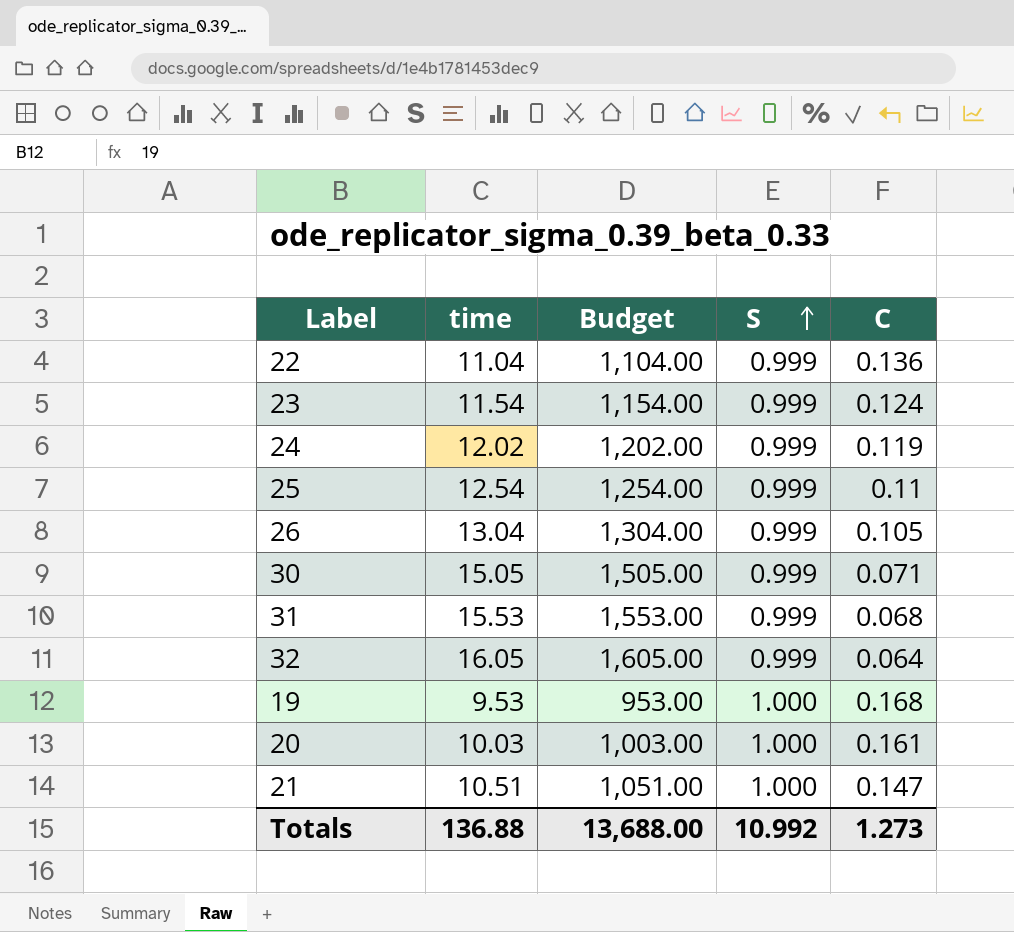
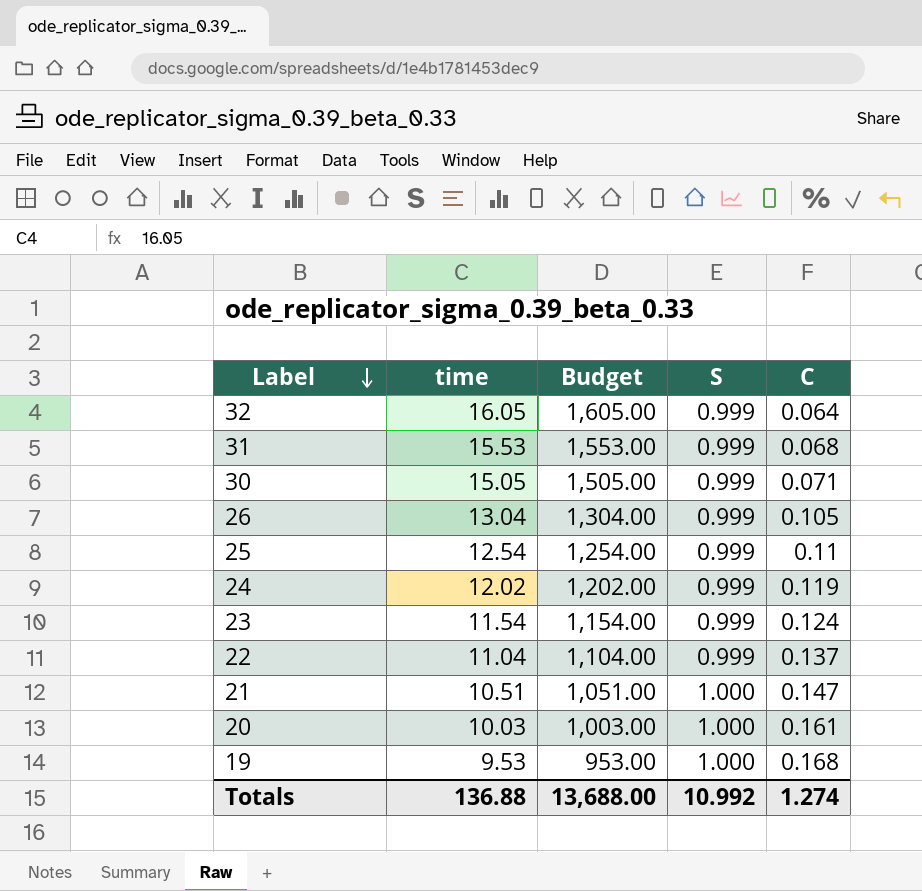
row order: S ascending -> Label descending
22 | C: 0.136 -> 0.137
Totals | C: 1.273 -> 1.274

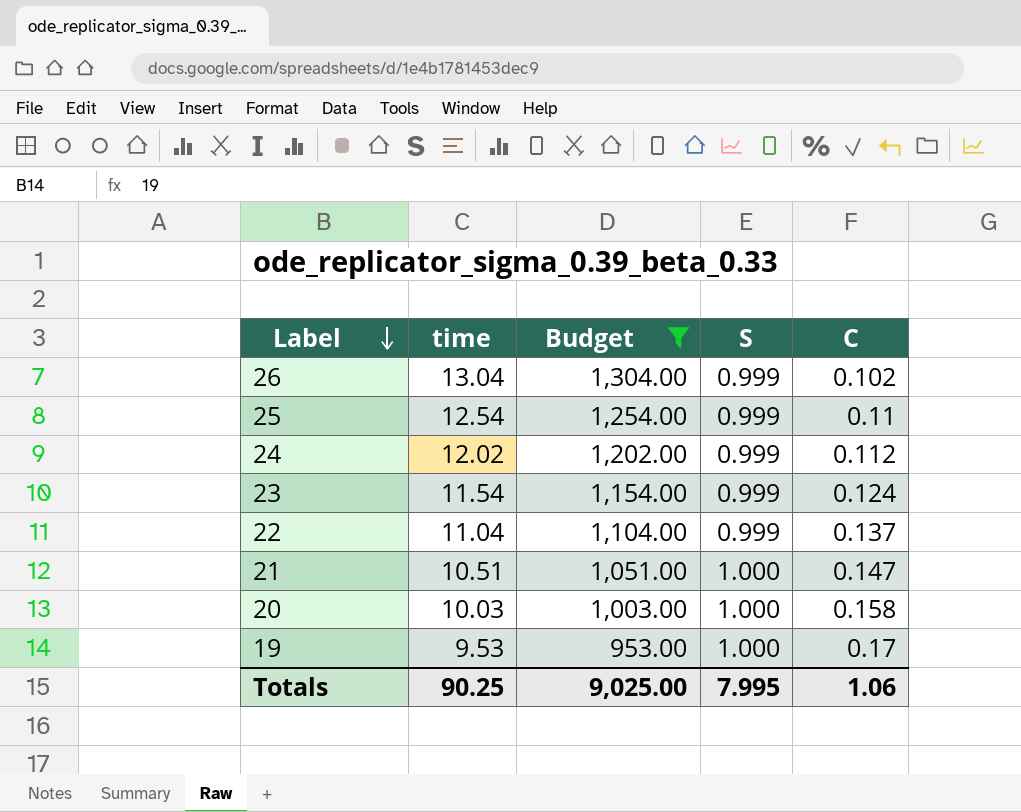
filter: none -> Budget <= 1,304.00
26 | C: 0.105 -> 0.102
24 | C: 0.119 -> 0.112
20 | C: 0.161 -> 0.158
19 | C: 0.168 -> 0.17
Totals | time: 136.88 -> 90.25
Totals | Budget: 13,688.00 -> 9,025.00
Totals | S: 10.992 -> 7.995
Totals | C: 1.274 -> 1.06

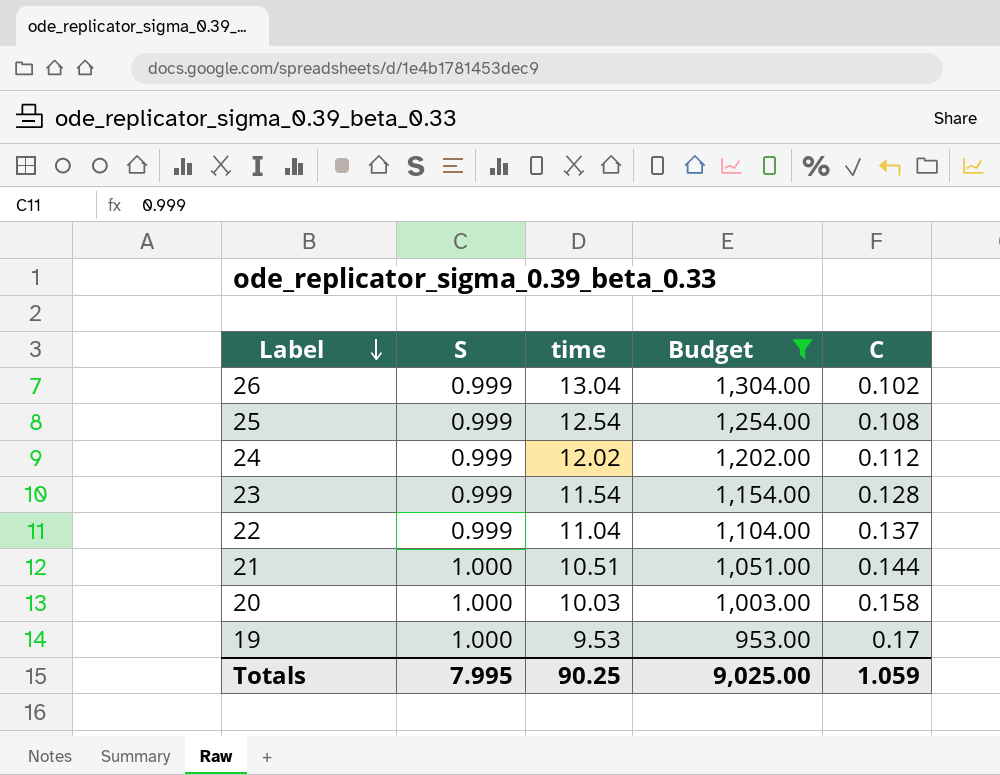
column S | position: 4 -> 2
25 | C: 0.11 -> 0.108
23 | C: 0.124 -> 0.128
21 | C: 0.147 -> 0.144
Totals | C: 1.06 -> 1.059

